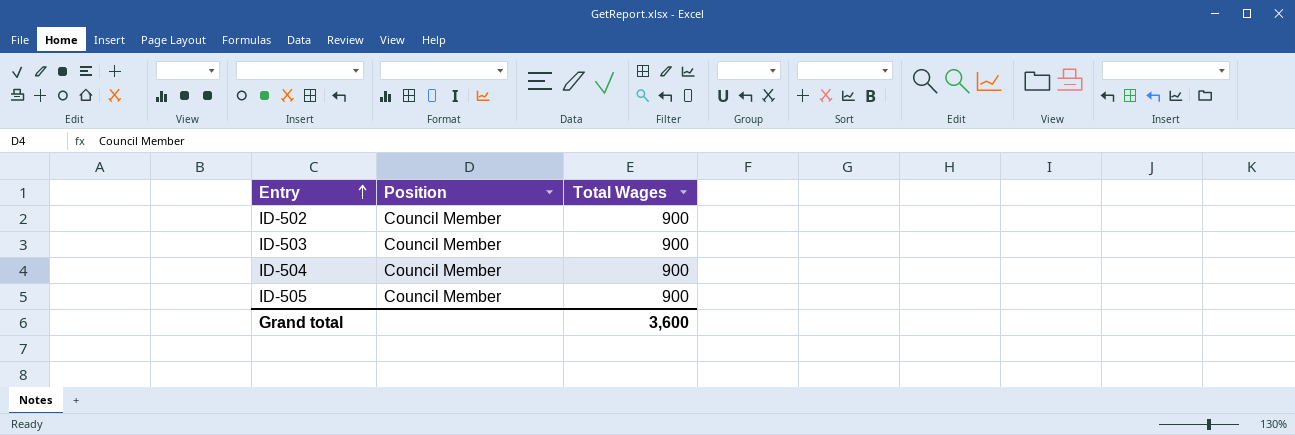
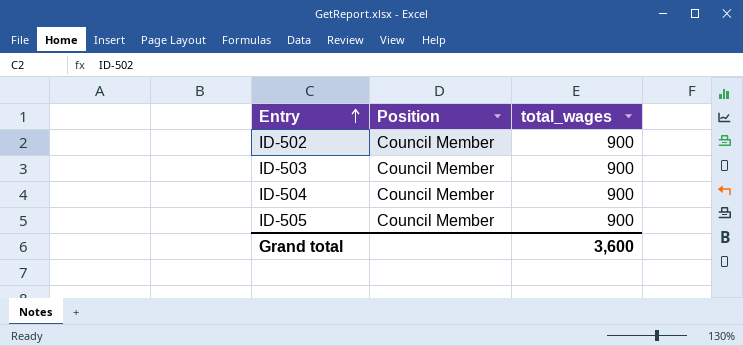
column name: Total Wages -> total_wages

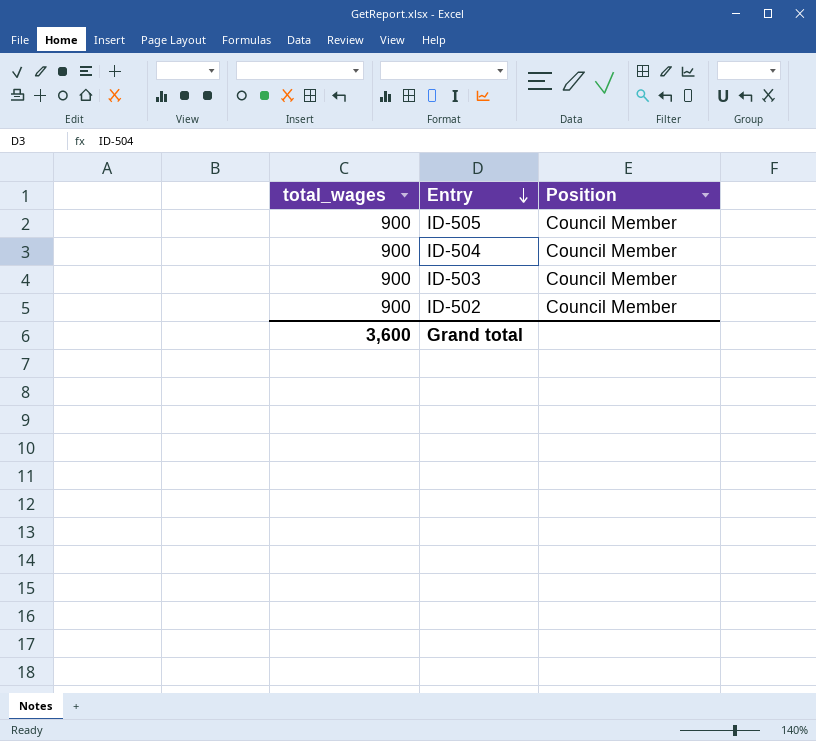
row order: Entry ascending -> Entry descending
column total_wages | position: 3 -> 1

